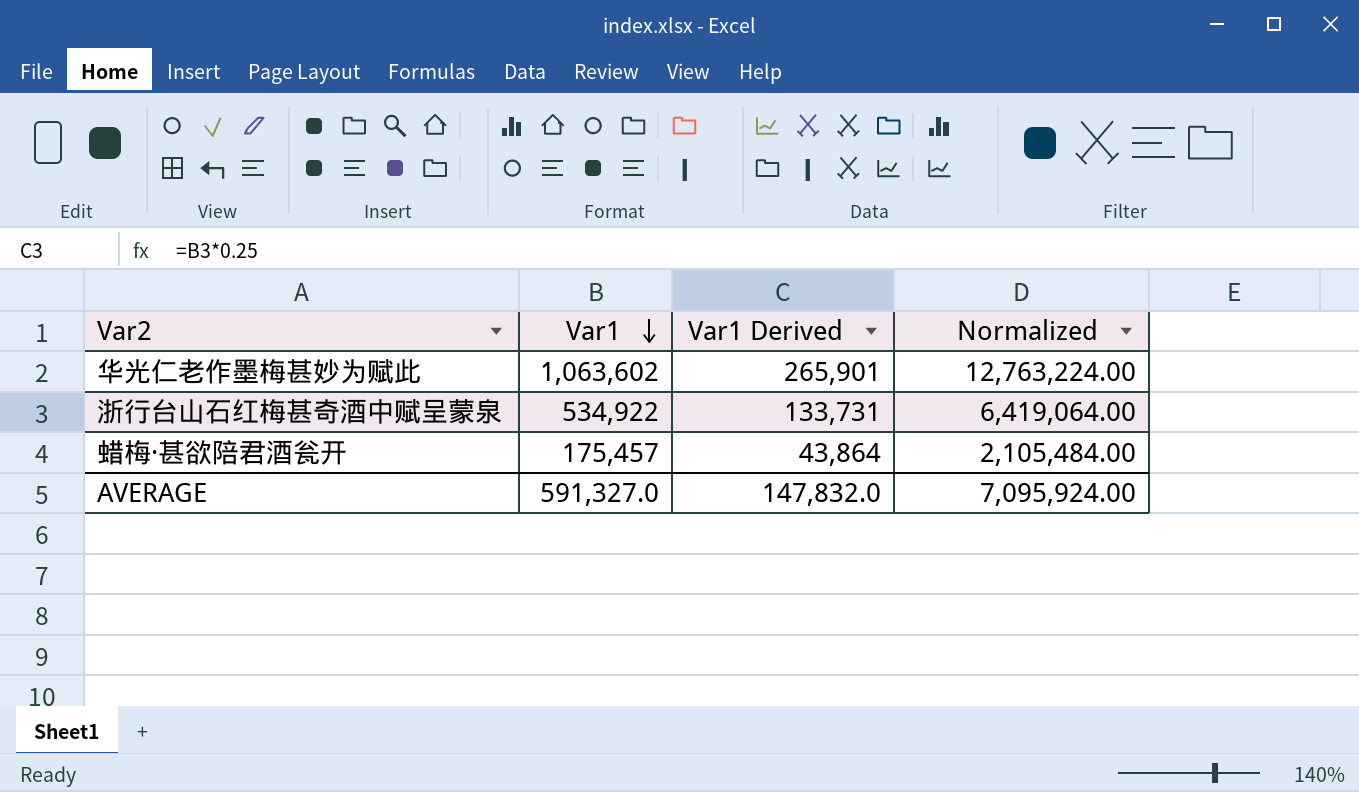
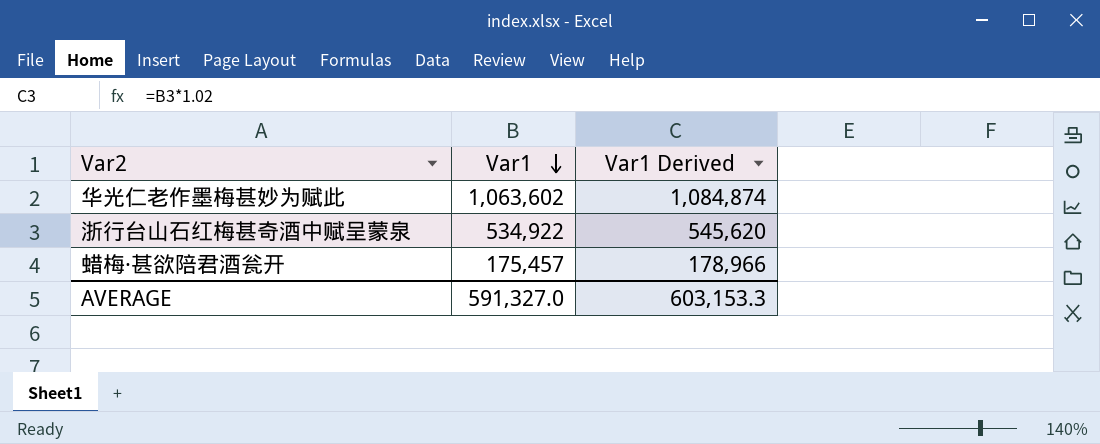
column Normalized | formula: [Var1] * 12 -> none
column Var1 Derived | formula: [Var1] * 0.25 -> [Var1] * 1.02
AVERAGE | Var1 Derived: 147,832.0 -> 603,153.3

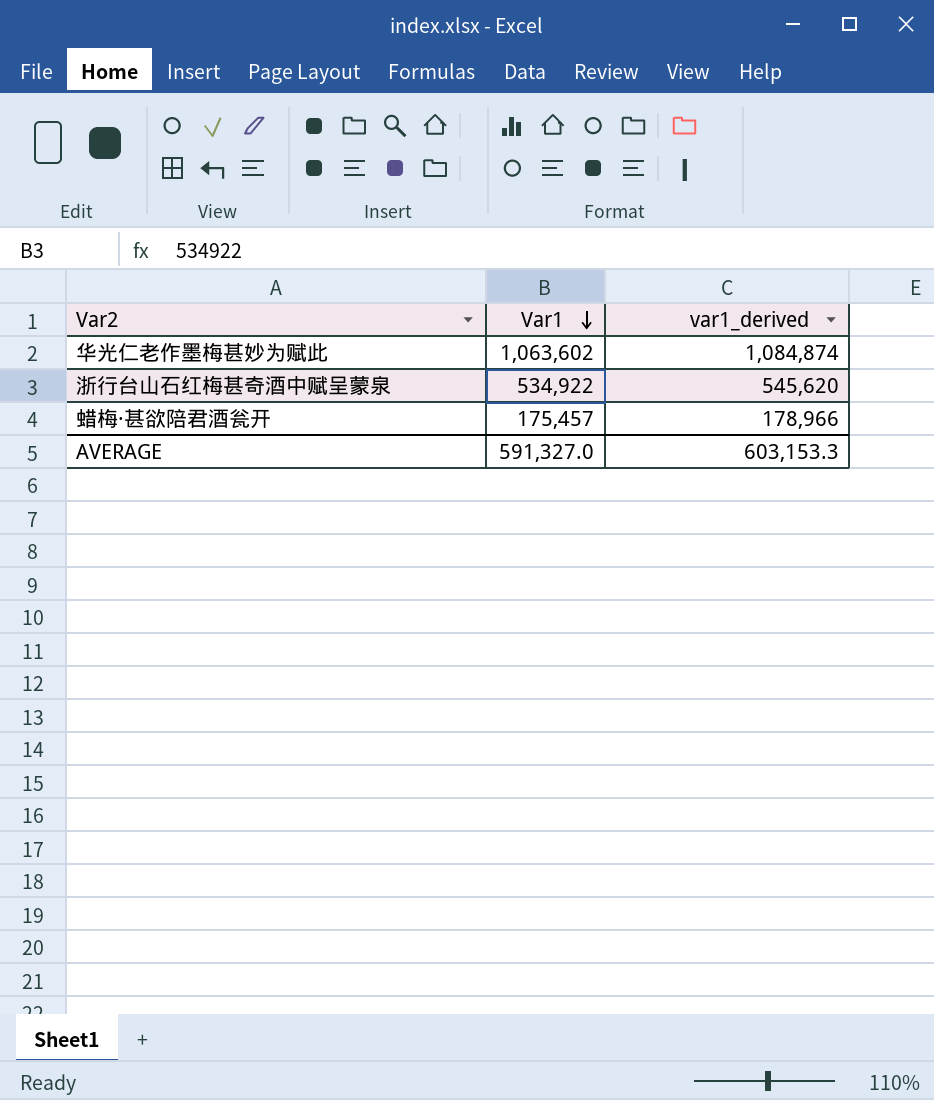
column name: Var1 Derived -> var1_derived

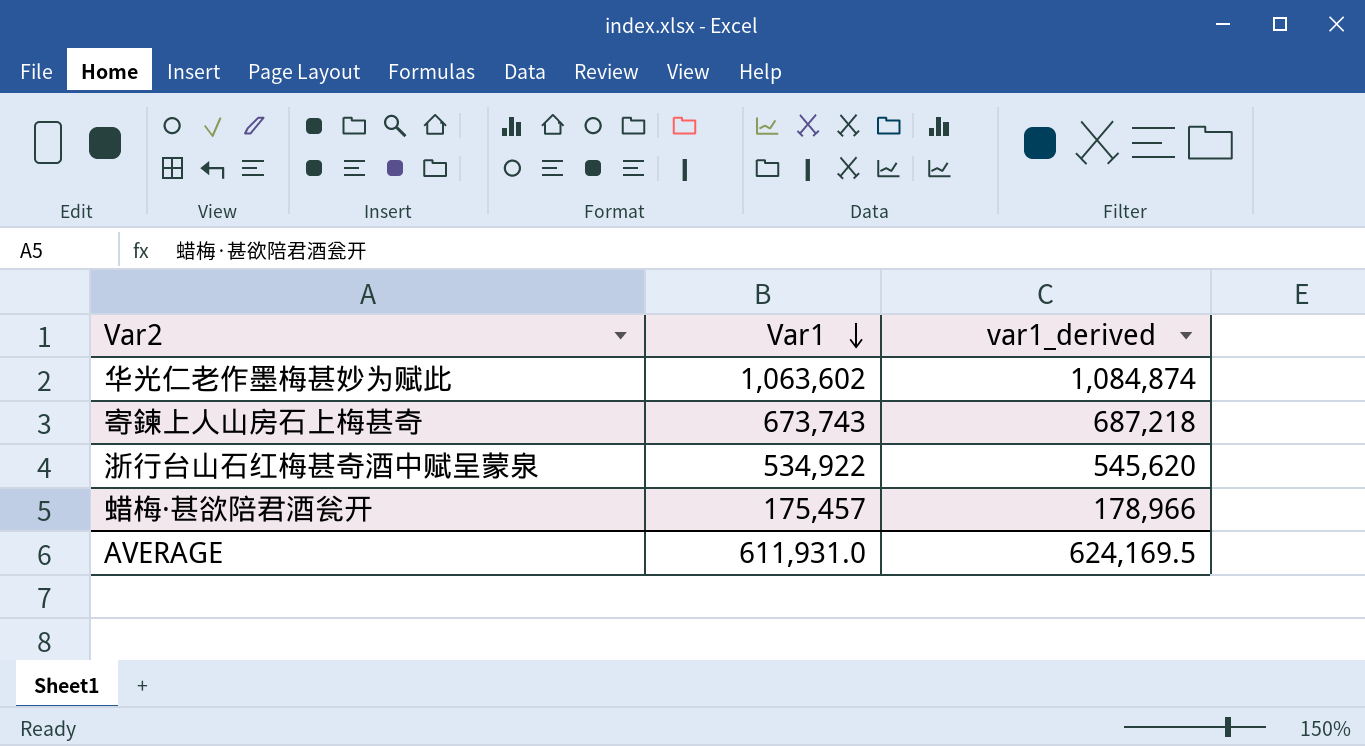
row 寄鍊上人山房石上梅甚奇: none -> 673,743 | 687,218
AVERAGE | Var1: 591,327.0 -> 611,931.0
AVERAGE | var1_derived: 603,153.3 -> 624,169.5

